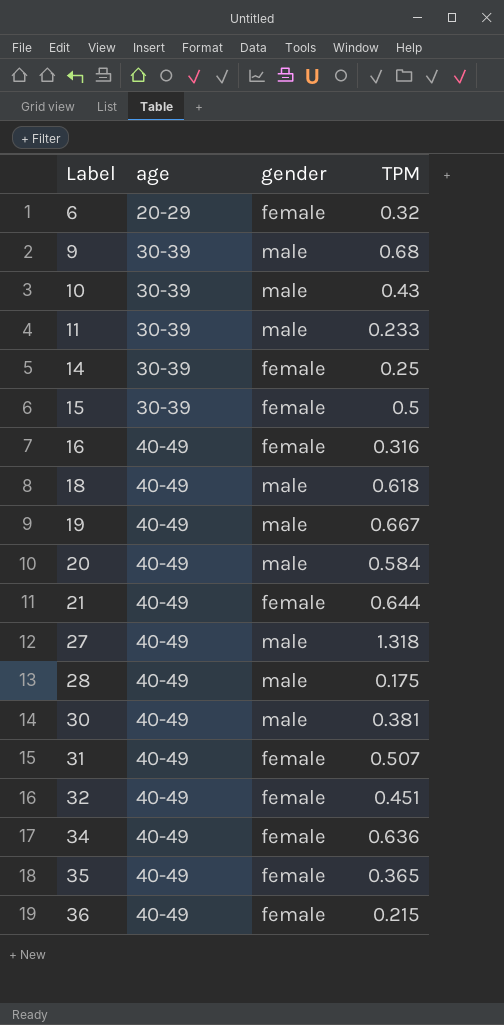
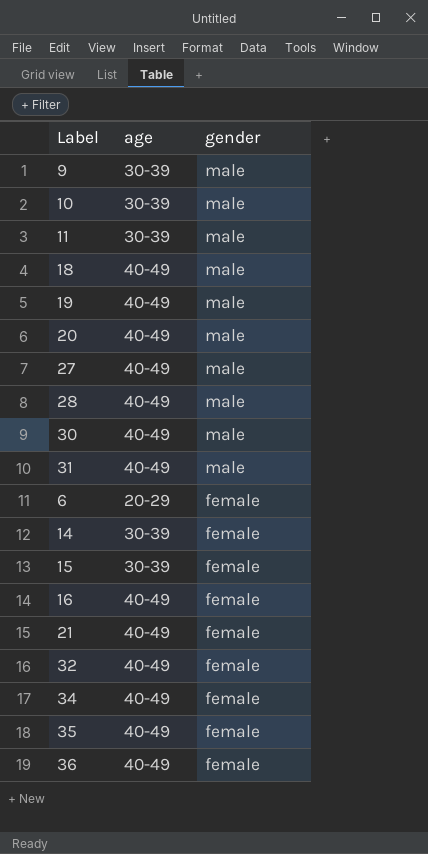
row order: Label ascending -> gender descending
column TPM | position: 4 -> none
31 | gender: female -> male

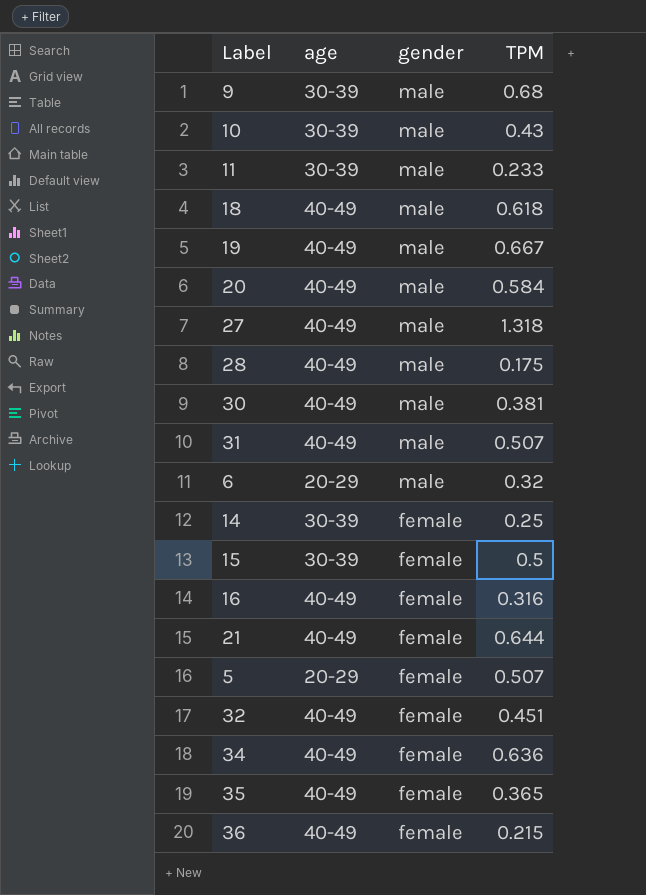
column TPM | position: none -> 4
6 | gender: female -> male
row 5: none -> 20-29 | female | 0.507

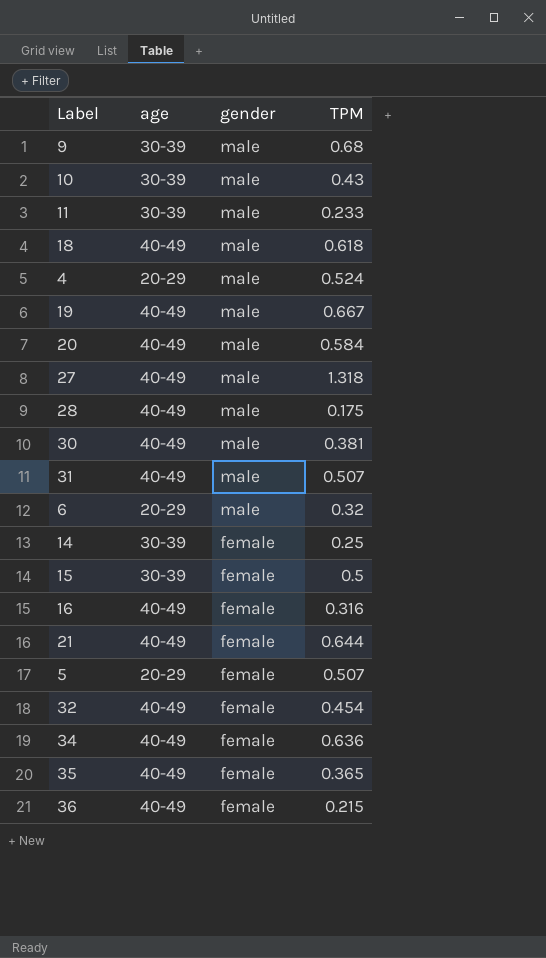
row 4: none -> 20-29 | male | 0.524
32 | TPM: 0.451 -> 0.454

